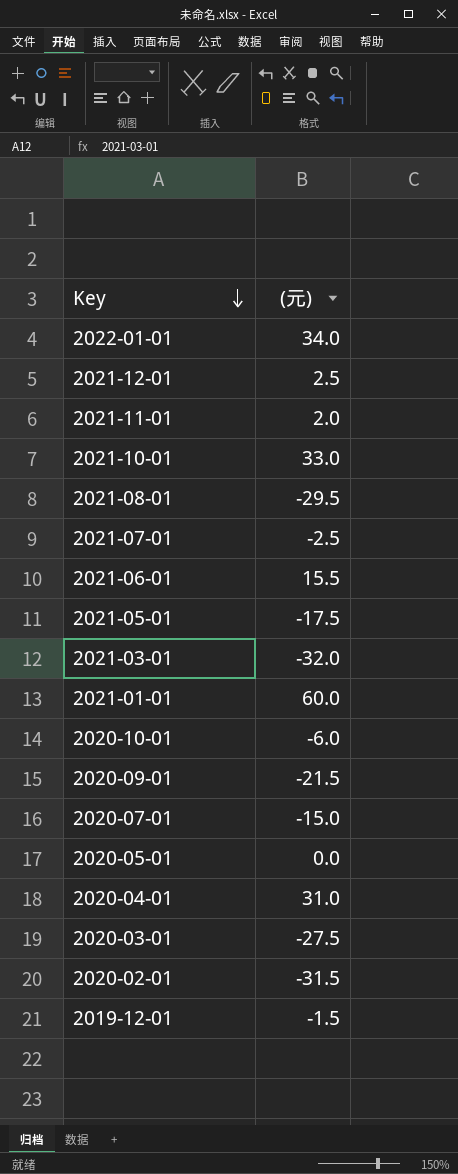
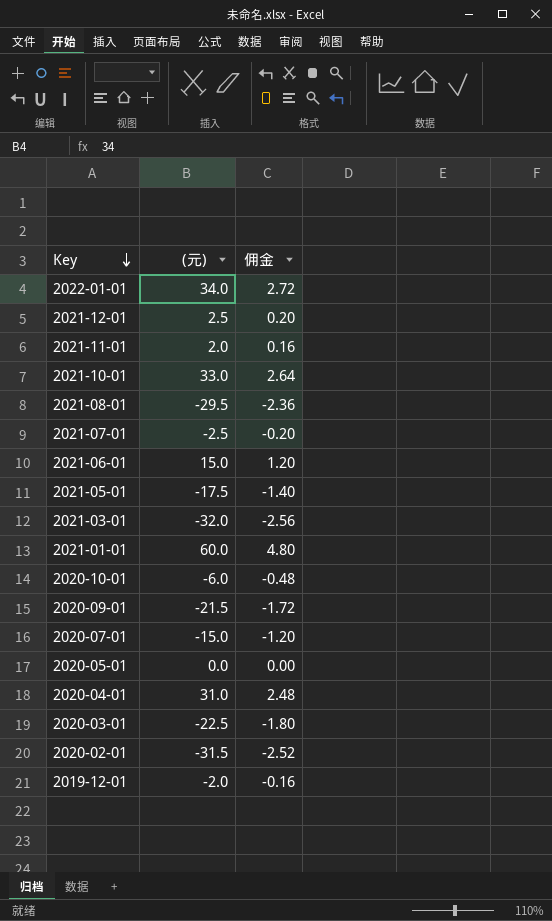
column 佣金 | formula: none -> [(元)] * 0.08
2021-06-01 | (元): 15.5 -> 15.0
2020-03-01 | (元): -27.5 -> -22.5
2019-12-01 | (元): -1.5 -> -2.0

